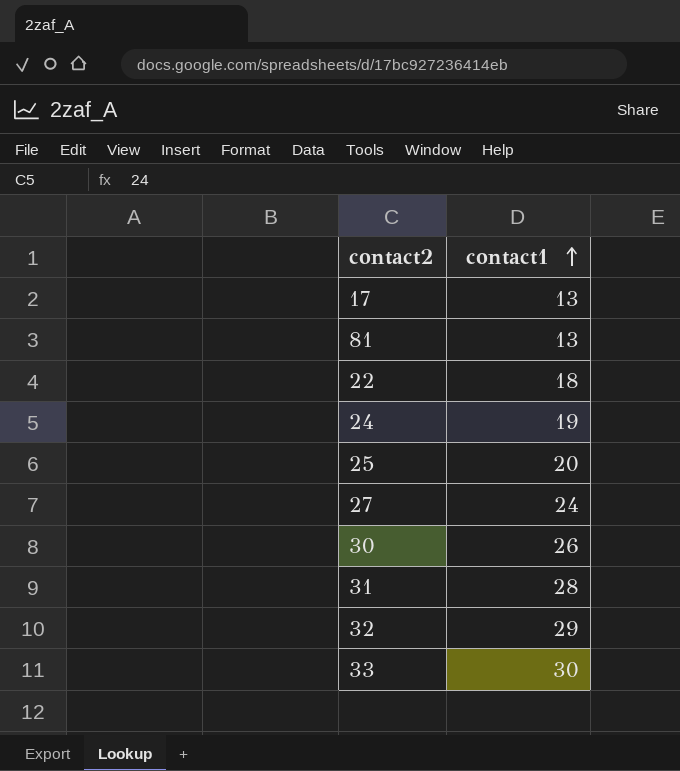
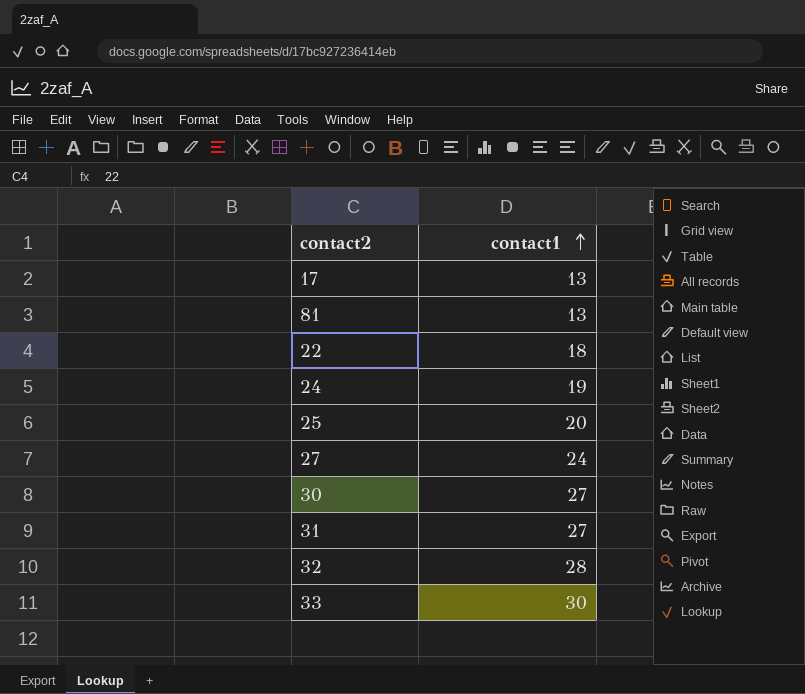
30 | contact1: 26 -> 27
31 | contact1: 28 -> 27
32 | contact1: 29 -> 28

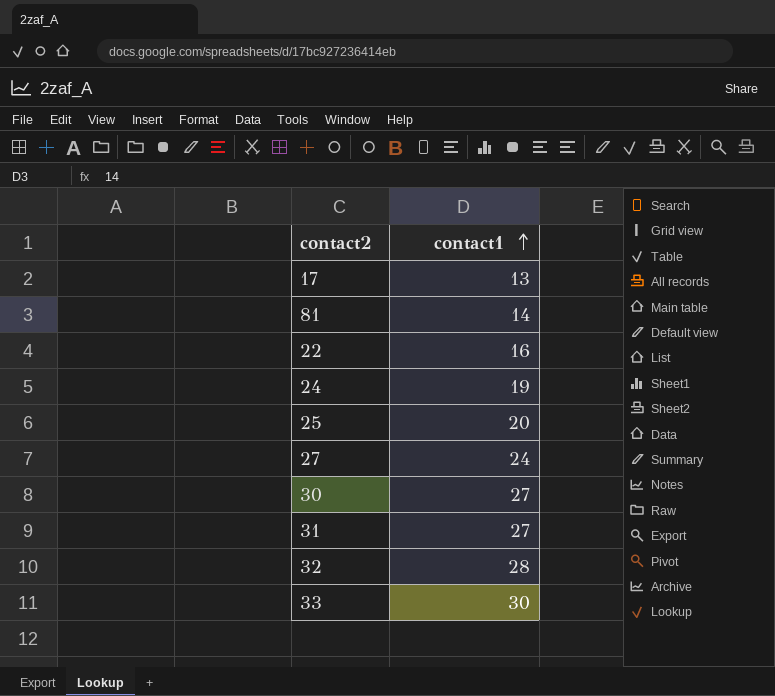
81 | contact1: 13 -> 14
22 | contact1: 18 -> 16

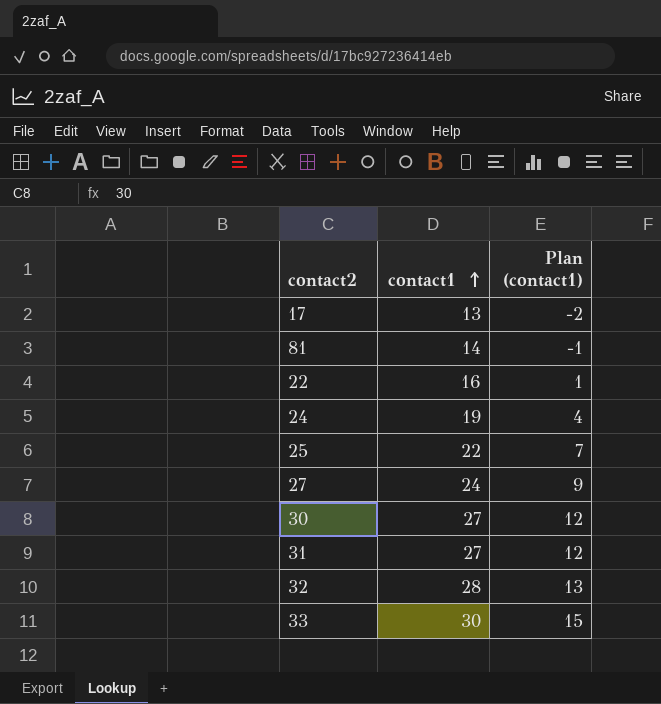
column Plan (contact1) | formula: none -> [contact1] - 15
25 | contact1: 20 -> 22

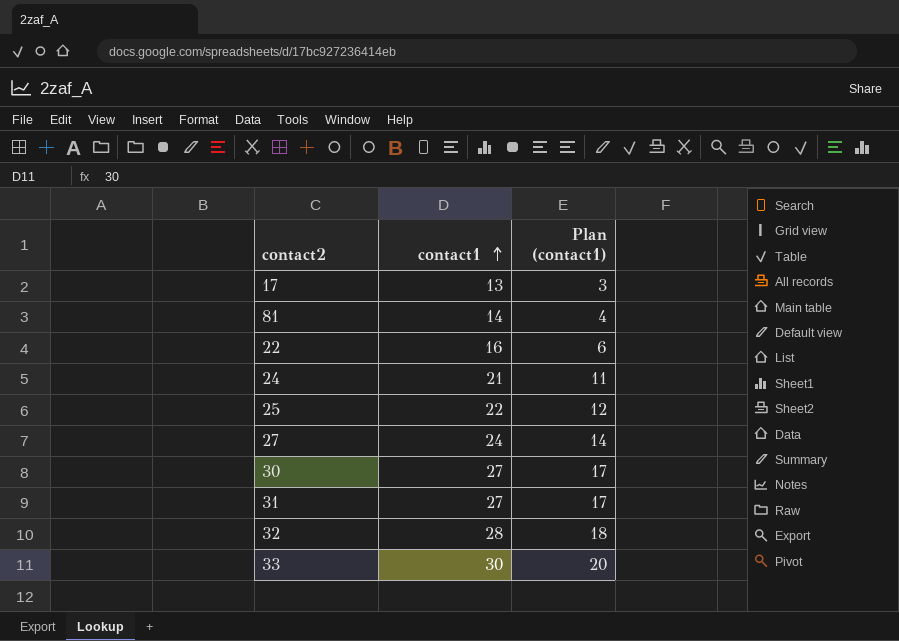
column Plan (contact1) | formula: [contact1] - 15 -> [contact1] - 10
24 | contact1: 19 -> 21

